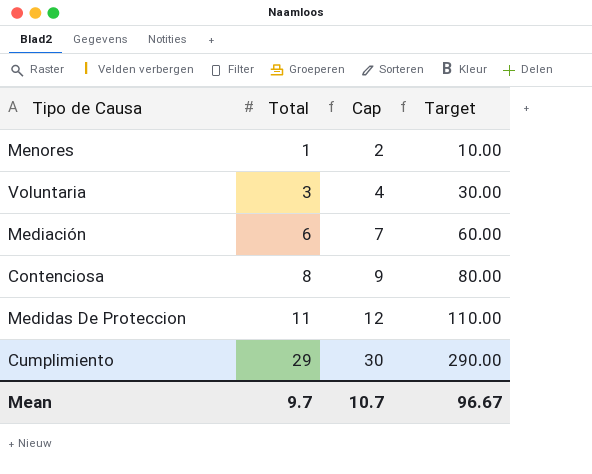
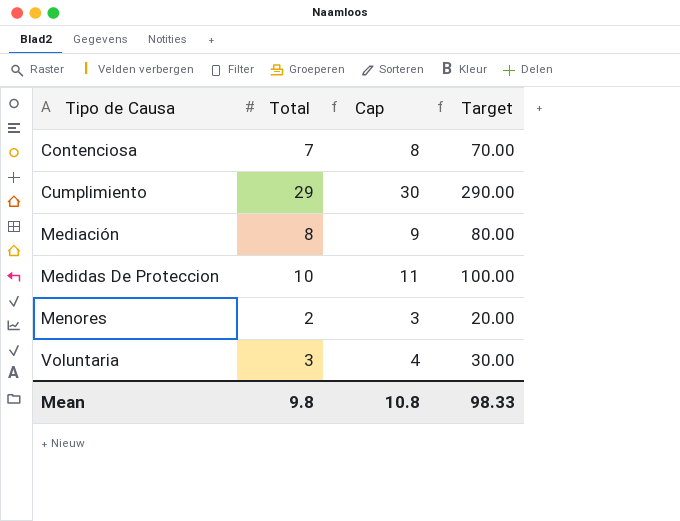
row order: Total ascending -> Tipo de Causa ascending
Contenciosa | Total: 8 -> 7
Contenciosa | Cap: 9 -> 8
Contenciosa | Target: 80.00 -> 70.00
Mediación | Total: 6 -> 8
Mediación | Cap: 7 -> 9
Mediación | Target: 60.00 -> 80.00
Medidas De Proteccion | Total: 11 -> 10
Medidas De Proteccion | Cap: 12 -> 11
Medidas De Proteccion | Target: 110.00 -> 100.00
Menores | Total: 1 -> 2
Menores | Cap: 2 -> 3
Menores | Target: 10.00 -> 20.00
Mean | Total: 9.7 -> 9.8
Mean | Cap: 10.7 -> 10.8
Mean | Target: 96.67 -> 98.33

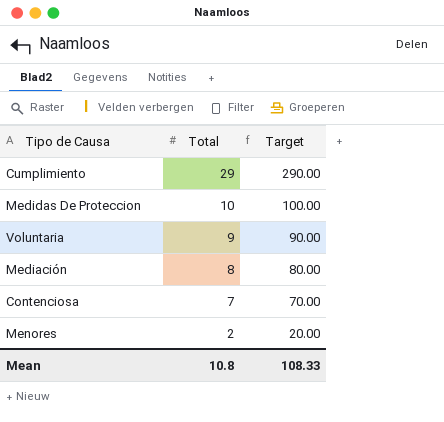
row order: Tipo de Causa ascending -> Total descending
column Cap | formula: [Total] + 1 -> none
Voluntaria | Total: 3 -> 9
Voluntaria | Target: 30.00 -> 90.00
Mean | Total: 9.8 -> 10.8
Mean | Target: 98.33 -> 108.33

